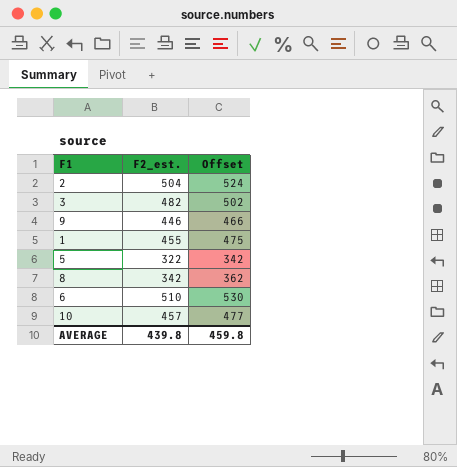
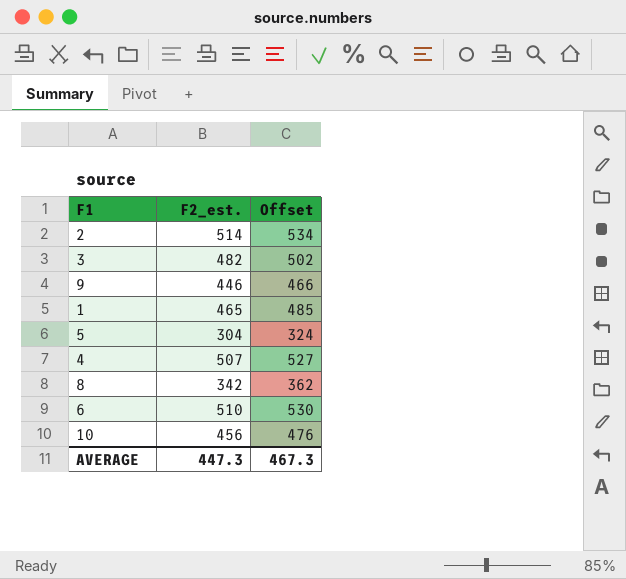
2 | F2_est.: 504 -> 514
2 | Offset: 524 -> 534
1 | F2_est.: 455 -> 465
1 | Offset: 475 -> 485
5 | F2_est.: 322 -> 304
5 | Offset: 342 -> 324
row 4: none -> 507 | 527
10 | F2_est.: 457 -> 456
10 | Offset: 477 -> 476
AVERAGE | F2_est.: 439.8 -> 447.3
AVERAGE | Offset: 459.8 -> 467.3

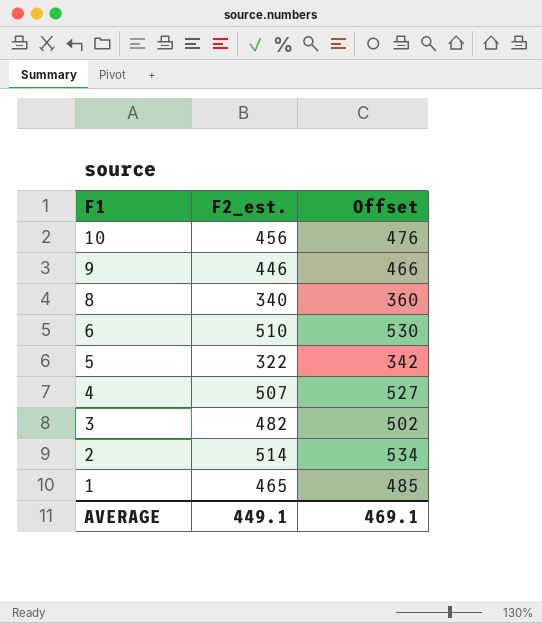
row order: none -> F1 descending
8 | F2_est.: 342 -> 340
8 | Offset: 362 -> 360
5 | F2_est.: 304 -> 322
5 | Offset: 324 -> 342
AVERAGE | F2_est.: 447.3 -> 449.1
AVERAGE | Offset: 467.3 -> 469.1

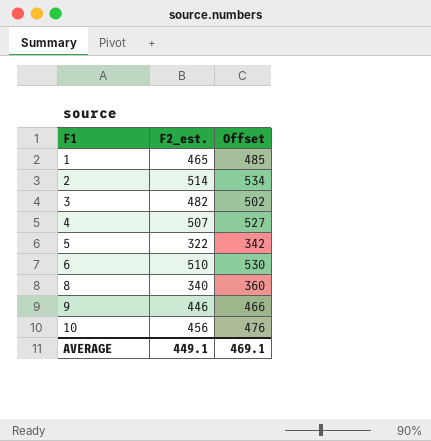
row order: F1 descending -> F1 ascending

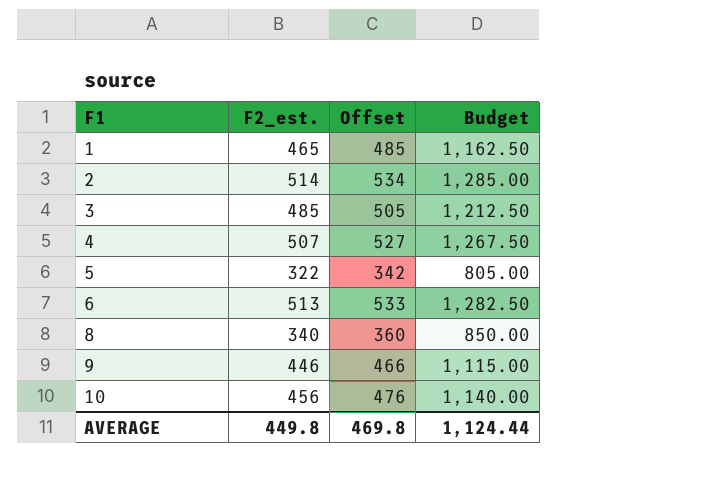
column Budget | formula: none -> [F2_est.] * 2.5
3 | F2_est.: 482 -> 485
3 | Offset: 502 -> 505
6 | F2_est.: 510 -> 513
6 | Offset: 530 -> 533
AVERAGE | F2_est.: 449.1 -> 449.8
AVERAGE | Offset: 469.1 -> 469.8

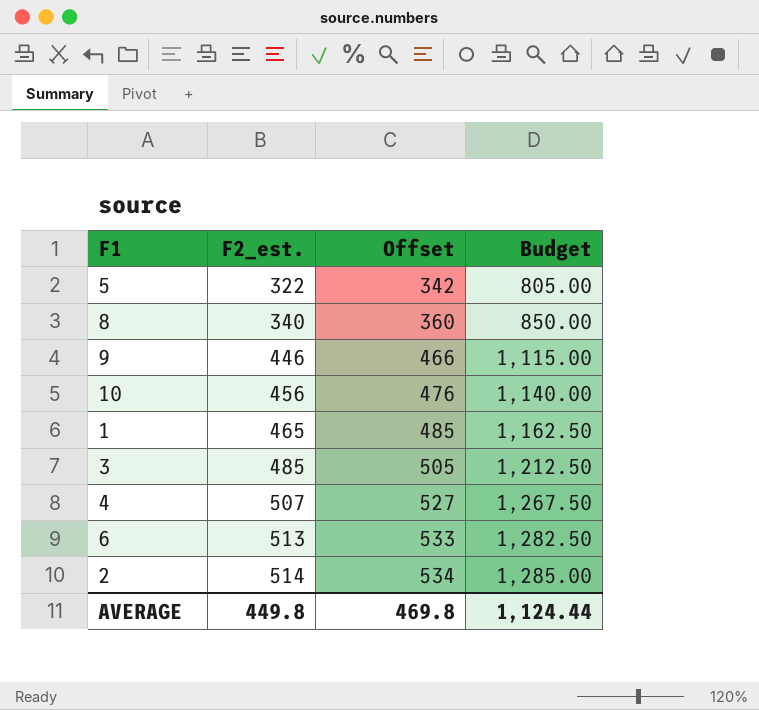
row order: F1 ascending -> F2_est. ascending

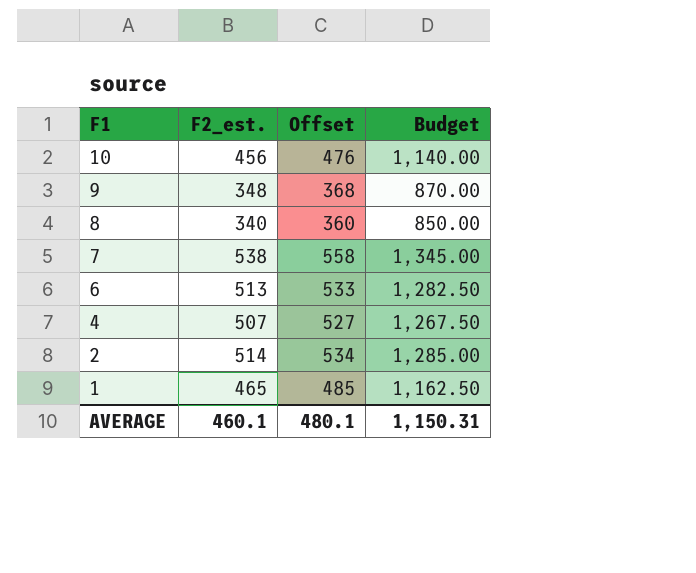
row order: F2_est. ascending -> F1 descending
row 5: 322 | 342 | 805.00 -> none
row 3: 485 | 505 | 1,212.50 -> none
9 | F2_est.: 446 -> 348
9 | Offset: 466 -> 368
9 | Budget: 1,115.00 -> 870.00
row 7: none -> 538 | 558 | 1,345.00
AVERAGE | F2_est.: 449.8 -> 460.1
AVERAGE | Offset: 469.8 -> 480.1
AVERAGE | Budget: 1,124.44 -> 1,150.31

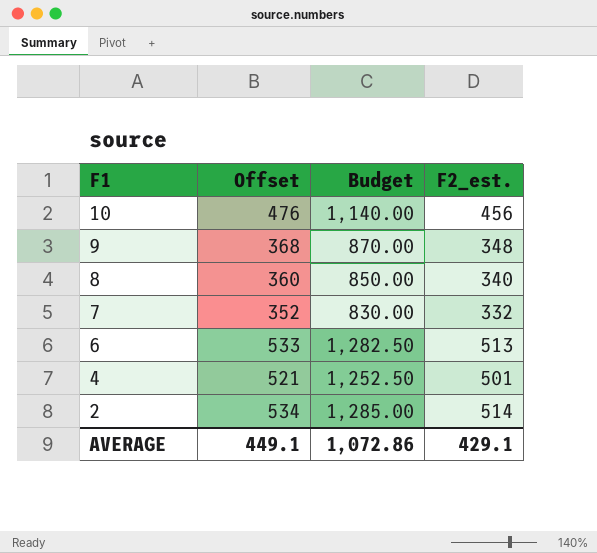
column F2_est. | position: 2 -> 4
row 1: 465 | 485 | 1,162.50 -> none
7 | Offset: 558 -> 352
7 | Budget: 1,345.00 -> 830.00
7 | F2_est.: 538 -> 332
4 | Offset: 527 -> 521
4 | Budget: 1,267.50 -> 1,252.50
4 | F2_est.: 507 -> 501
AVERAGE | Offset: 480.1 -> 449.1
AVERAGE | Budget: 1,150.31 -> 1,072.86
AVERAGE | F2_est.: 460.1 -> 429.1

